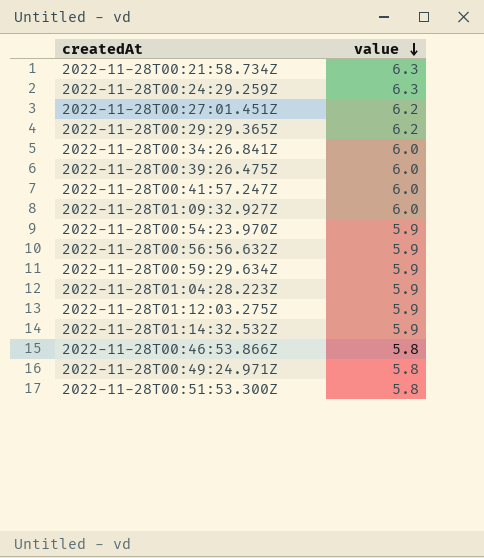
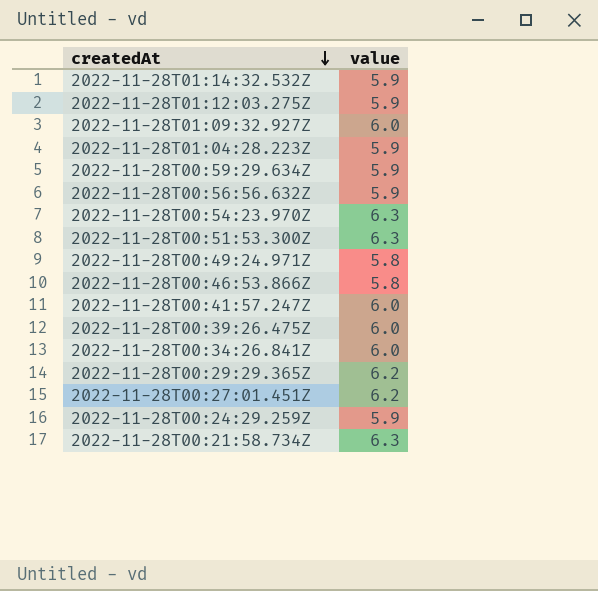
row order: value descending -> createdAt descending
2022-11-28T00:54:23.970Z | value: 5.9 -> 6.3
2022-11-28T00:51:53.300Z | value: 5.8 -> 6.3
2022-11-28T00:24:29.259Z | value: 6.3 -> 5.9

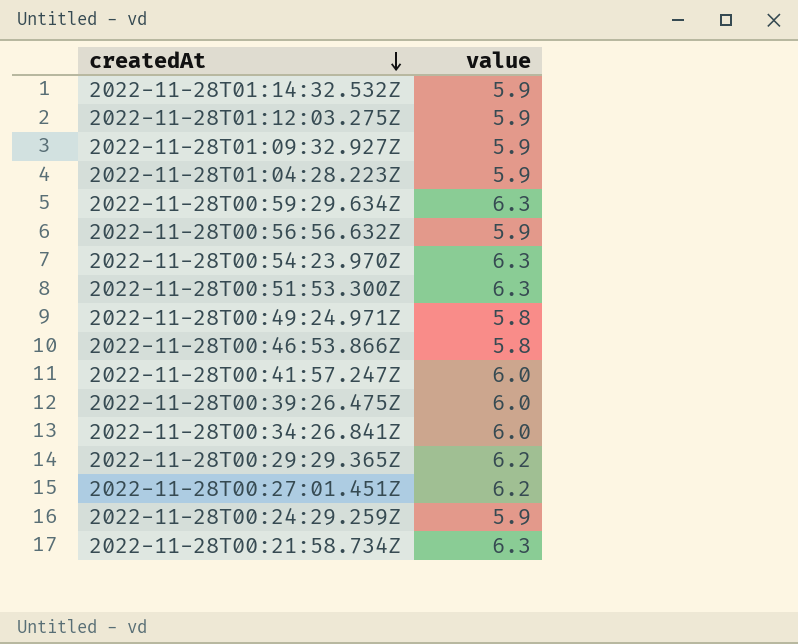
2022-11-28T01:09:32.927Z | value: 6.0 -> 5.9
2022-11-28T00:59:29.634Z | value: 5.9 -> 6.3

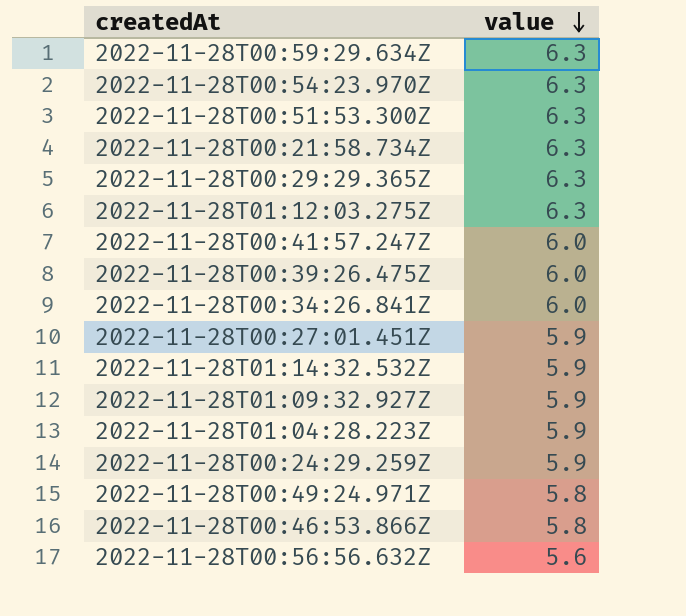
row order: createdAt descending -> value descending
2022-11-28T00:29:29.365Z | value: 6.2 -> 6.3
2022-11-28T01:12:03.275Z | value: 5.9 -> 6.3
2022-11-28T00:27:01.451Z | value: 6.2 -> 5.9
2022-11-28T00:56:56.632Z | value: 5.9 -> 5.6

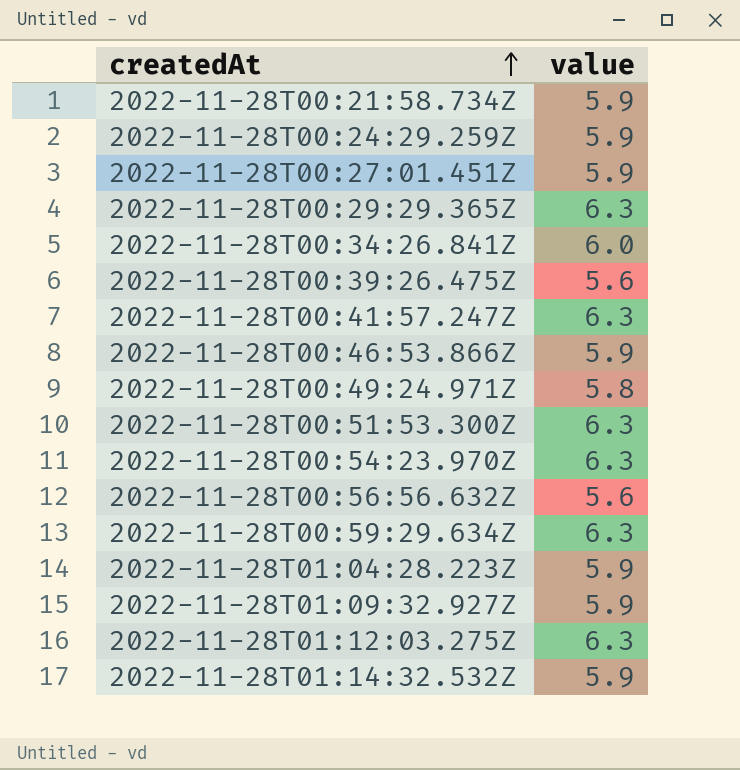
row order: value descending -> createdAt ascending
2022-11-28T00:21:58.734Z | value: 6.3 -> 5.9
2022-11-28T00:39:26.475Z | value: 6.0 -> 5.6
2022-11-28T00:41:57.247Z | value: 6.0 -> 6.3
2022-11-28T00:46:53.866Z | value: 5.8 -> 5.9

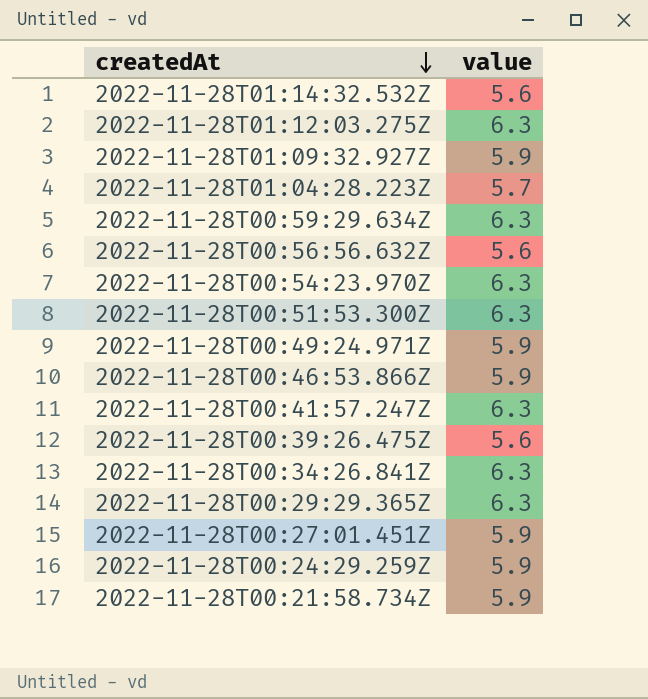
row order: createdAt ascending -> createdAt descending
2022-11-28T01:14:32.532Z | value: 5.9 -> 5.6
2022-11-28T01:04:28.223Z | value: 5.9 -> 5.7
2022-11-28T00:49:24.971Z | value: 5.8 -> 5.9
2022-11-28T00:34:26.841Z | value: 6.0 -> 6.3

